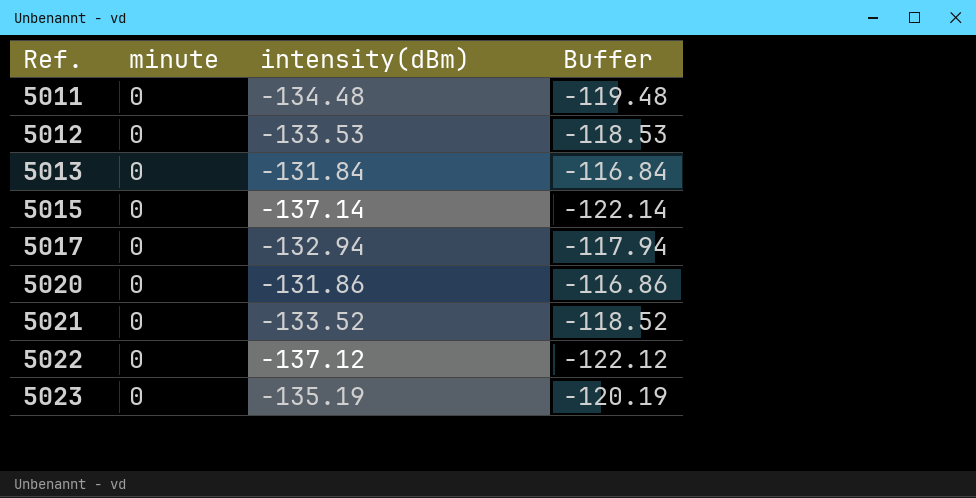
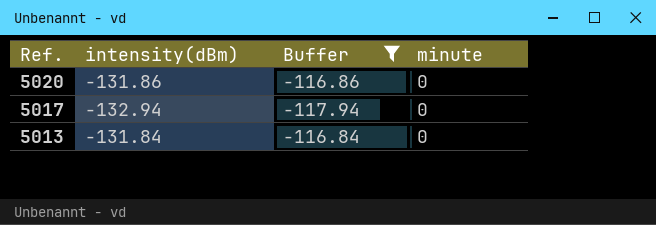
filter: none -> Buffer >= -117.94
row order: Ref. ascending -> Ref. descending
column minute | position: 2 -> 4

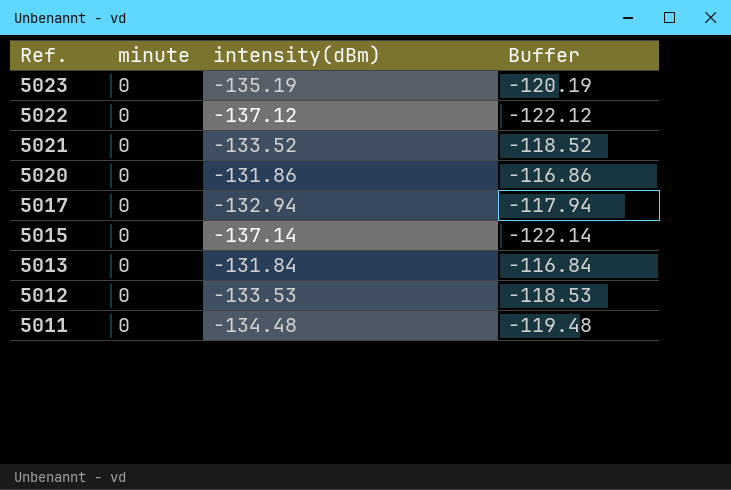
filter: Buffer >= -117.94 -> none
column minute | position: 4 -> 2

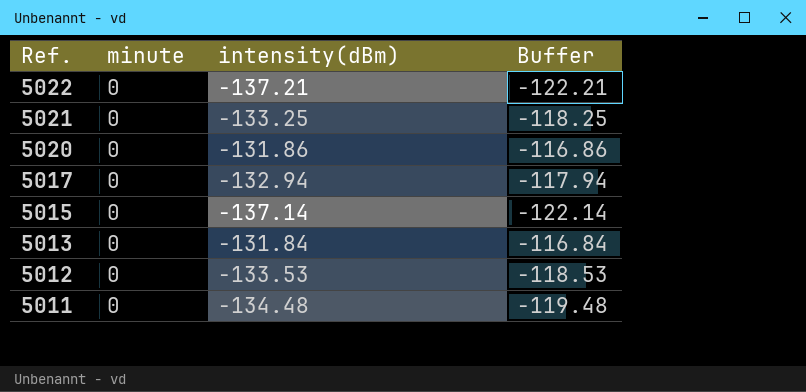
row 5023: 0 | -135.19 | -120.19 -> none
5022 | intensity(dBm): -137.12 -> -137.21
5022 | Buffer: -122.12 -> -122.21
5021 | intensity(dBm): -133.52 -> -133.25
5021 | Buffer: -118.52 -> -118.25

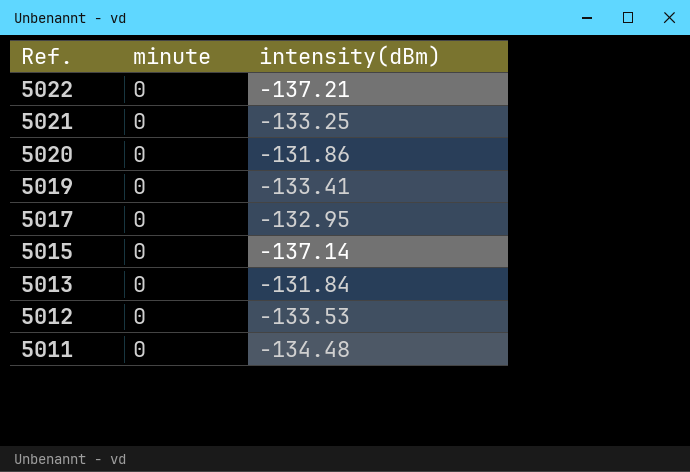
column Buffer | formula: [intensity(dBm)] + 15 -> none
row 5019: none -> 0 | -133.41
5017 | intensity(dBm): -132.94 -> -132.95

